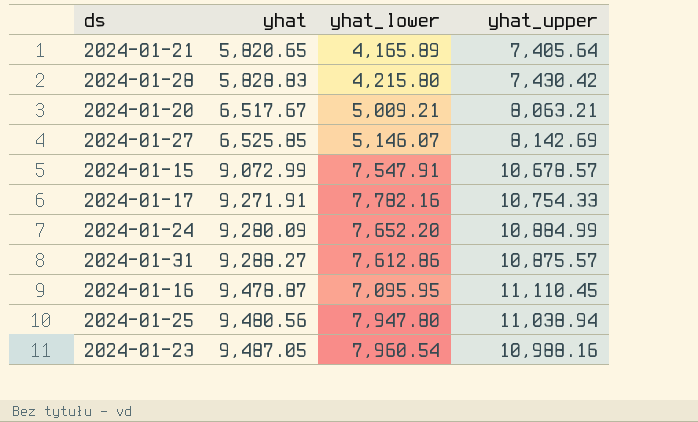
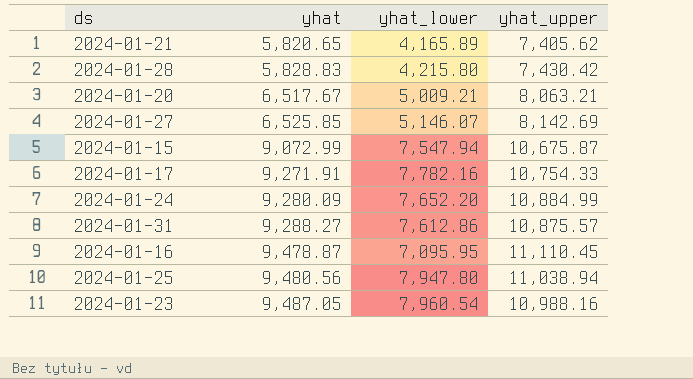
2024-01-21 | yhat_upper: 7,405.64 -> 7,405.62
2024-01-15 | yhat_lower: 7,547.91 -> 7,547.94
2024-01-15 | yhat_upper: 10,678.57 -> 10,675.87

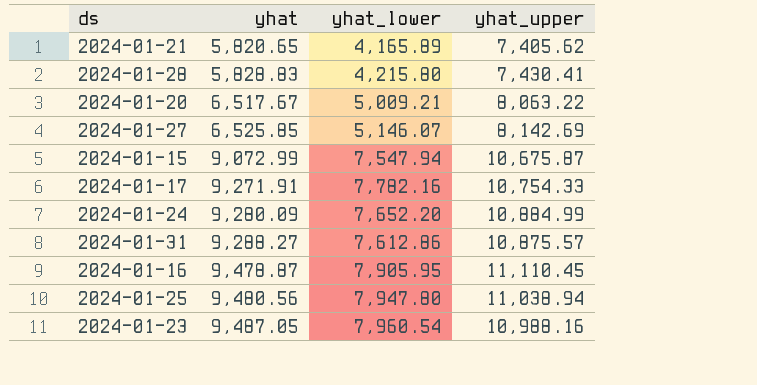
2024-01-28 | yhat_upper: 7,430.42 -> 7,430.41
2024-01-20 | yhat_upper: 8,063.21 -> 8,063.22
2024-01-16 | yhat_lower: 7,095.95 -> 7,905.95

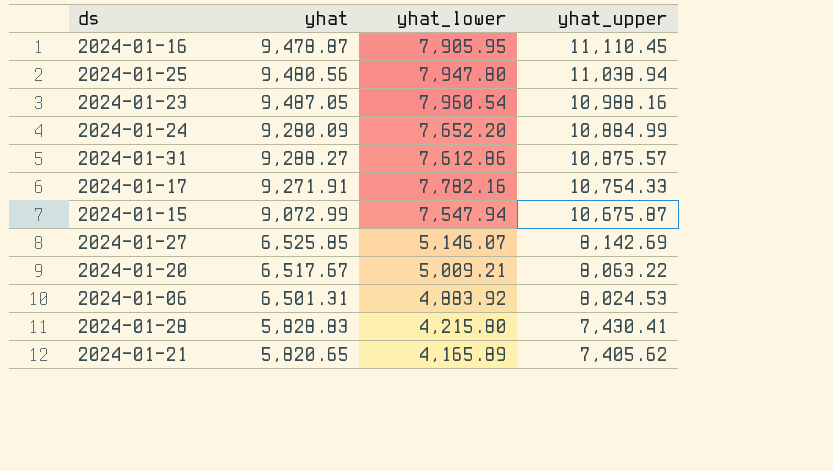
row order: yhat ascending -> yhat_upper descending
row 2024-01-06: none -> 6,501.31 | 4,883.92 | 8,024.53

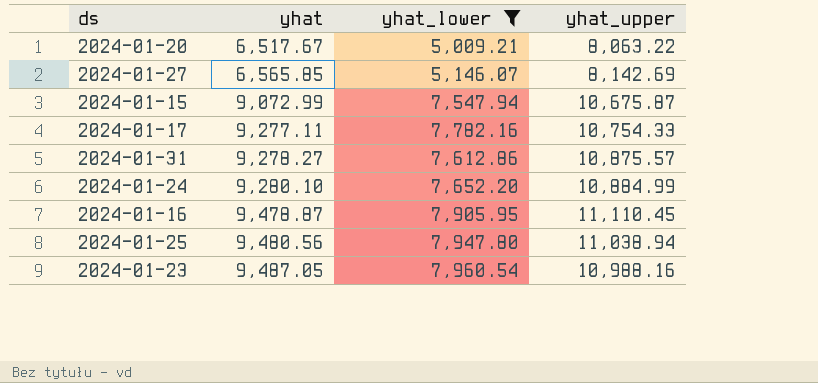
filter: none -> yhat_lower >= 5,009.21
row order: yhat_upper descending -> yhat ascending
2024-01-27 | yhat: 6,525.85 -> 6,565.85
2024-01-17 | yhat: 9,271.91 -> 9,277.11
2024-01-31 | yhat: 9,288.27 -> 9,278.27
2024-01-24 | yhat: 9,280.09 -> 9,280.10

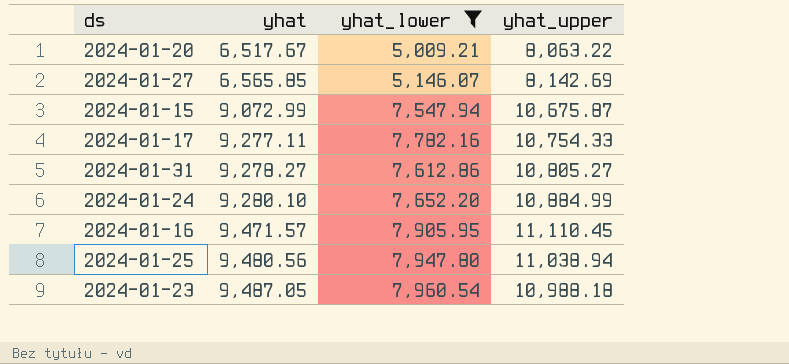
2024-01-31 | yhat_upper: 10,875.57 -> 10,805.27
2024-01-16 | yhat: 9,478.87 -> 9,471.57
2024-01-23 | yhat_upper: 10,988.16 -> 10,988.18

